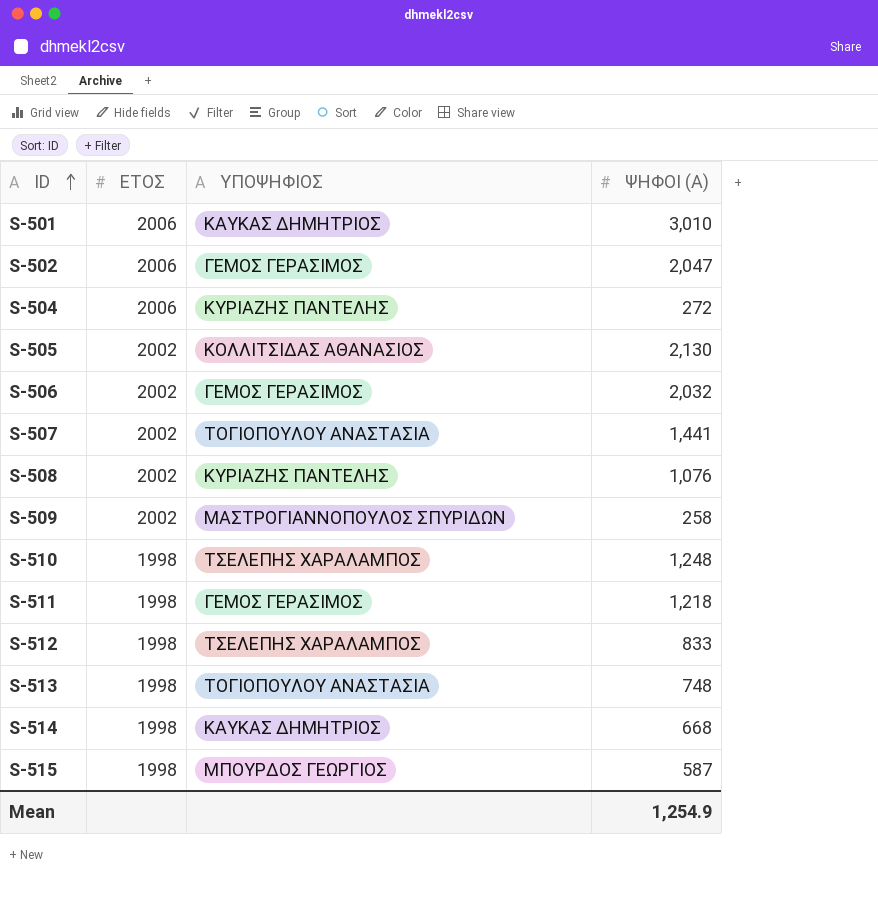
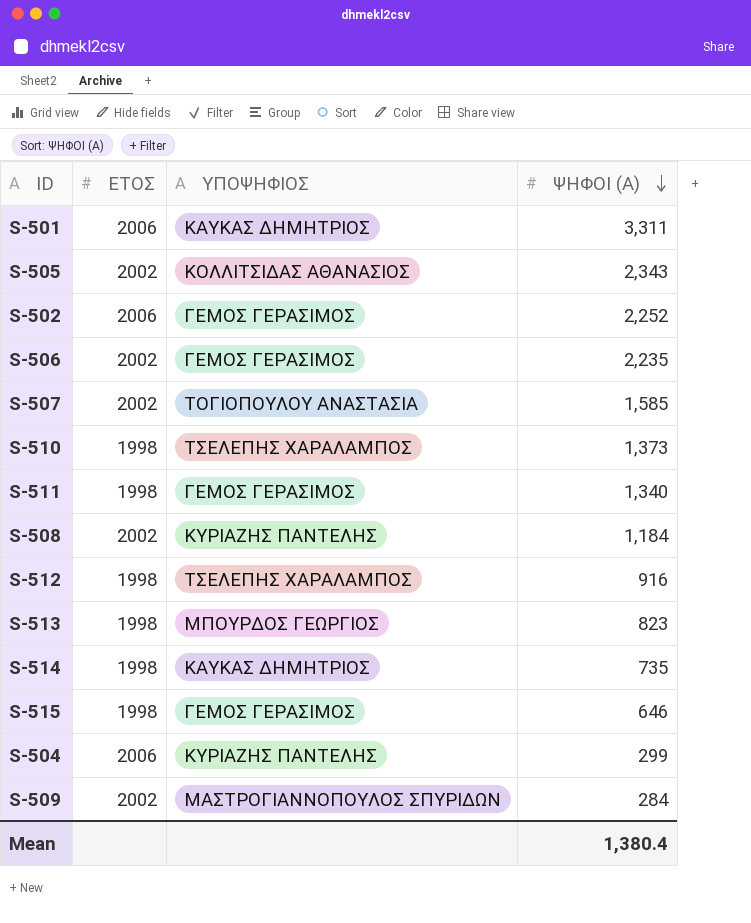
row order: ID ascending -> ΨΗΦΟΙ (Α) descending
S-501 | ΨΗΦΟΙ (Α): 3,010 -> 3,311
S-505 | ΨΗΦΟΙ (Α): 2,130 -> 2,343
S-502 | ΨΗΦΟΙ (Α): 2,047 -> 2,252
S-506 | ΨΗΦΟΙ (Α): 2,032 -> 2,235
S-507 | ΨΗΦΟΙ (Α): 1,441 -> 1,585
S-510 | ΨΗΦΟΙ (Α): 1,248 -> 1,373
S-511 | ΨΗΦΟΙ (Α): 1,218 -> 1,340
S-508 | ΨΗΦΟΙ (Α): 1,076 -> 1,184
S-512 | ΨΗΦΟΙ (Α): 833 -> 916
S-513 | ΥΠΟΨΗΦΙΟΣ: ΤΟΓΙΟΠΟΥΛΟΥ ΑΝΑΣΤΑΣΙΑ -> ΜΠΟΥΡΔΟΣ ΓΕΩΡΓΙΟΣ
S-513 | ΨΗΦΟΙ (Α): 748 -> 823
S-514 | ΨΗΦΟΙ (Α): 668 -> 735
S-515 | ΥΠΟΨΗΦΙΟΣ: ΜΠΟΥΡΔΟΣ ΓΕΩΡΓΙΟΣ -> ΓΕΜΟΣ ΓΕΡΑΣΙΜΟΣ
S-515 | ΨΗΦΟΙ (Α): 587 -> 646
S-504 | ΨΗΦΟΙ (Α): 272 -> 299
S-509 | ΨΗΦΟΙ (Α): 258 -> 284
Mean | ΨΗΦΟΙ (Α): 1,254.9 -> 1,380.4

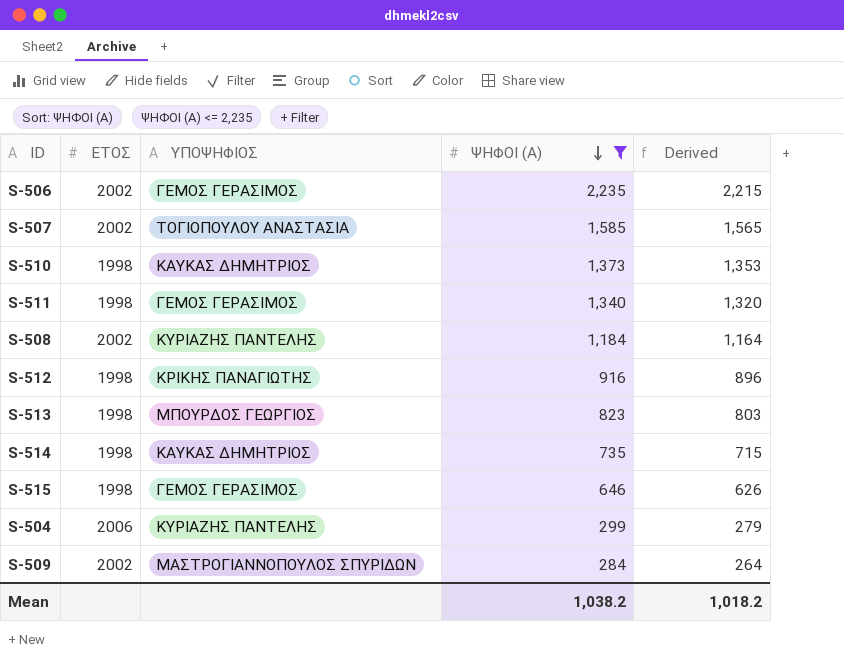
filter: none -> ΨΗΦΟΙ (Α) <= 2,235
column Derived | formula: none -> [ΨΗΦΟΙ (Α)] - 20
S-510 | ΥΠΟΨΗΦΙΟΣ: ΤΣΕΛΕΠΗΣ ΧΑΡΑΛΑΜΠΟΣ -> ΚΑΥΚΑΣ ΔΗΜΗΤΡΙΟΣ
S-512 | ΥΠΟΨΗΦΙΟΣ: ΤΣΕΛΕΠΗΣ ΧΑΡΑΛΑΜΠΟΣ -> ΚΡΙΚΗΣ ΠΑΝΑΓΙΩΤΗΣ
Mean | ΨΗΦΟΙ (Α): 1,380.4 -> 1,038.2

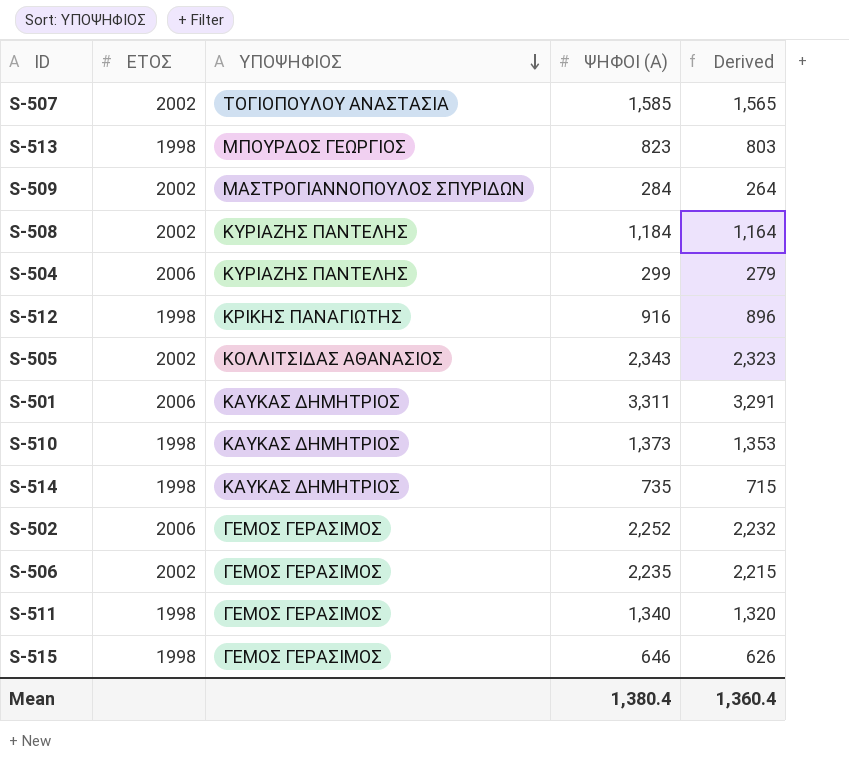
filter: ΨΗΦΟΙ (Α) <= 2,235 -> none
row order: ΨΗΦΟΙ (Α) descending -> ΥΠΟΨΗΦΙΟΣ descending
Mean | ΨΗΦΟΙ (Α): 1,038.2 -> 1,380.4
Mean | Derived: 1,018.2 -> 1,360.4

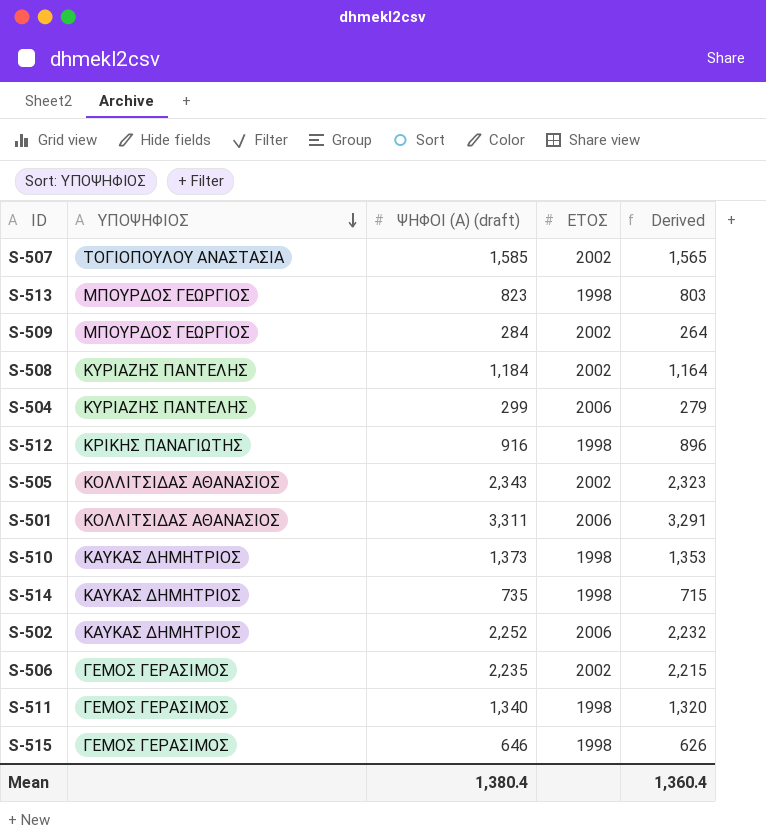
column name: ΨΗΦΟΙ (Α) -> ΨΗΦΟΙ (Α) (draft)
column ΕΤΟΣ | position: 2 -> 4
S-509 | ΥΠΟΨΗΦΙΟΣ: ΜΑΣΤΡΟΓΙΑΝΝΟΠΟΥΛΟΣ ΣΠΥΡΙΔΩΝ -> ΜΠΟΥΡΔΟΣ ΓΕΩΡΓΙΟΣ
S-501 | ΥΠΟΨΗΦΙΟΣ: ΚΑΥΚΑΣ ΔΗΜΗΤΡΙΟΣ -> ΚΟΛΛΙΤΣΙΔΑΣ ΑΘΑΝΑΣΙΟΣ
S-502 | ΥΠΟΨΗΦΙΟΣ: ΓΕΜΟΣ ΓΕΡΑΣΙΜΟΣ -> ΚΑΥΚΑΣ ΔΗΜΗΤΡΙΟΣ

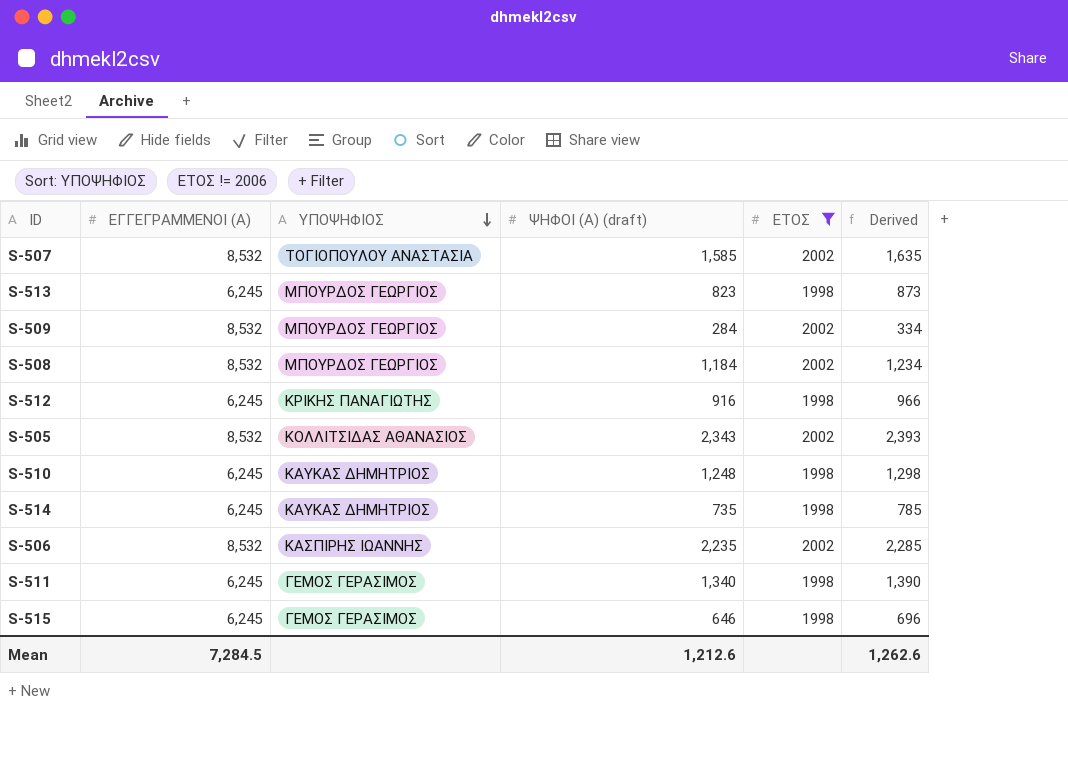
filter: none -> ΕΤΟΣ != 2006
column ΕΓΓΕΓΡΑΜΜΕΝΟΙ (Α) | position: none -> 2
column Derived | formula: [ΨΗΦΟΙ (Α) (draft)] - 20 -> [ΨΗΦΟΙ (Α) (draft)] + 50
S-508 | ΥΠΟΨΗΦΙΟΣ: ΚΥΡΙΑΖΗΣ ΠΑΝΤΕΛΗΣ -> ΜΠΟΥΡΔΟΣ ΓΕΩΡΓΙΟΣ
S-510 | ΨΗΦΟΙ (Α) (draft): 1,373 -> 1,248
S-506 | ΥΠΟΨΗΦΙΟΣ: ΓΕΜΟΣ ΓΕΡΑΣΙΜΟΣ -> ΚΑΣΠΙΡΗΣ ΙΩΑΝΝΗΣ
Mean | ΨΗΦΟΙ (Α) (draft): 1,380.4 -> 1,212.6
Mean | Derived: 1,360.4 -> 1,262.6

